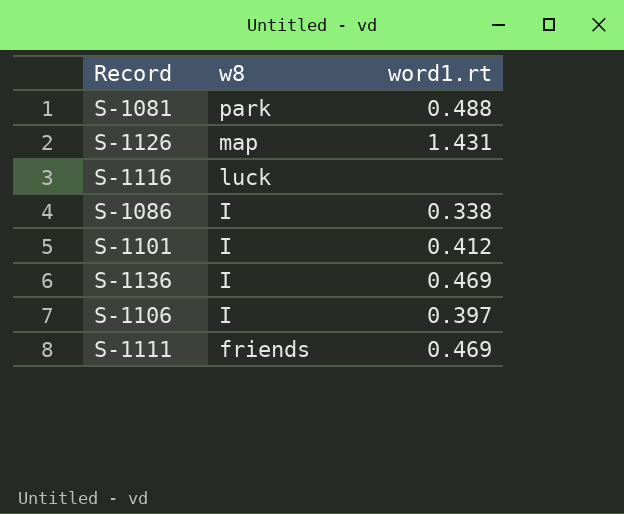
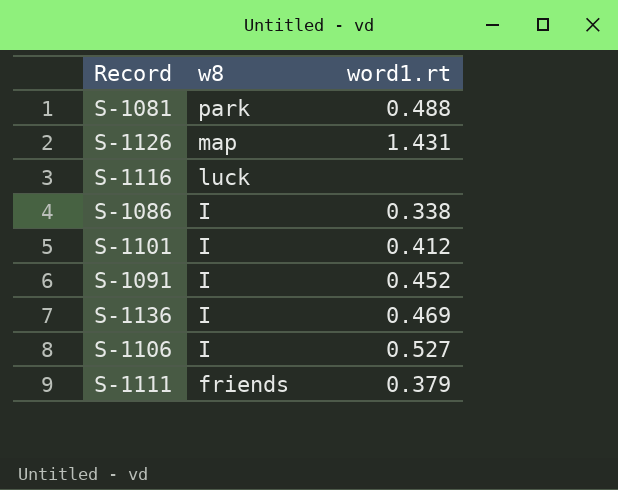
row S-1091: none -> I | 0.452
S-1106 | word1.rt: 0.397 -> 0.527
S-1111 | word1.rt: 0.469 -> 0.379

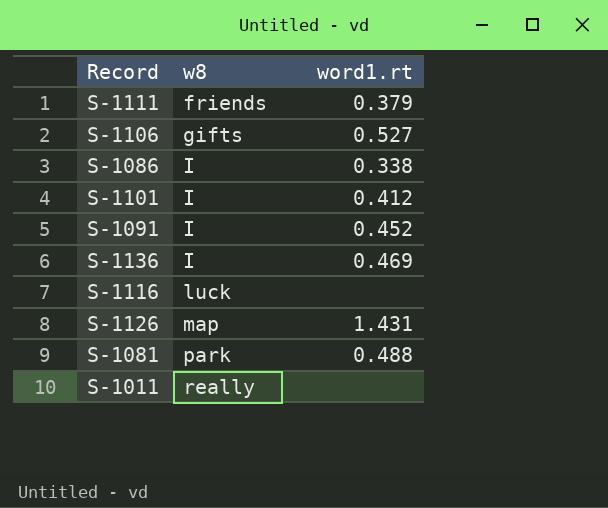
row order: w8 descending -> w8 ascending
S-1106 | w8: I -> gifts
row S-1011: none -> really | none

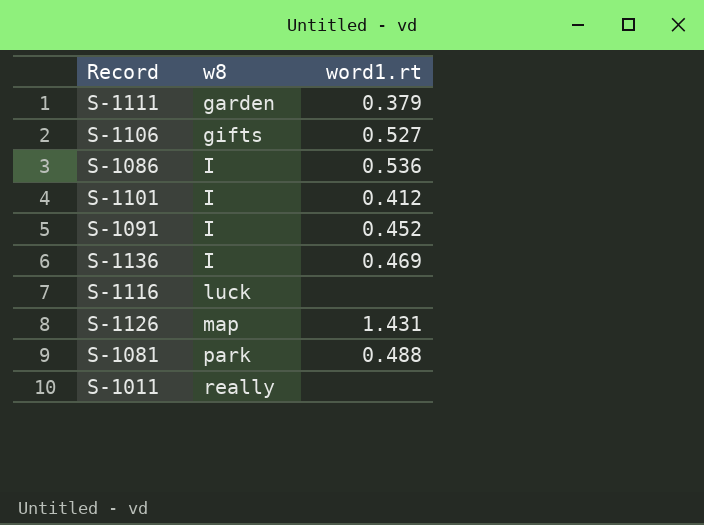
S-1111 | w8: friends -> garden
S-1086 | word1.rt: 0.338 -> 0.536

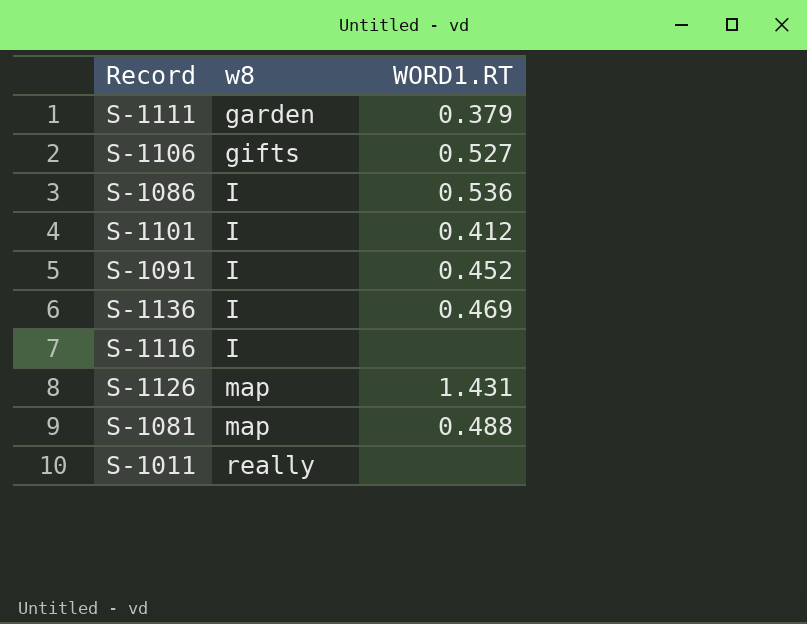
column name: word1.rt -> WORD1.RT
S-1116 | w8: luck -> I
S-1081 | w8: park -> map

